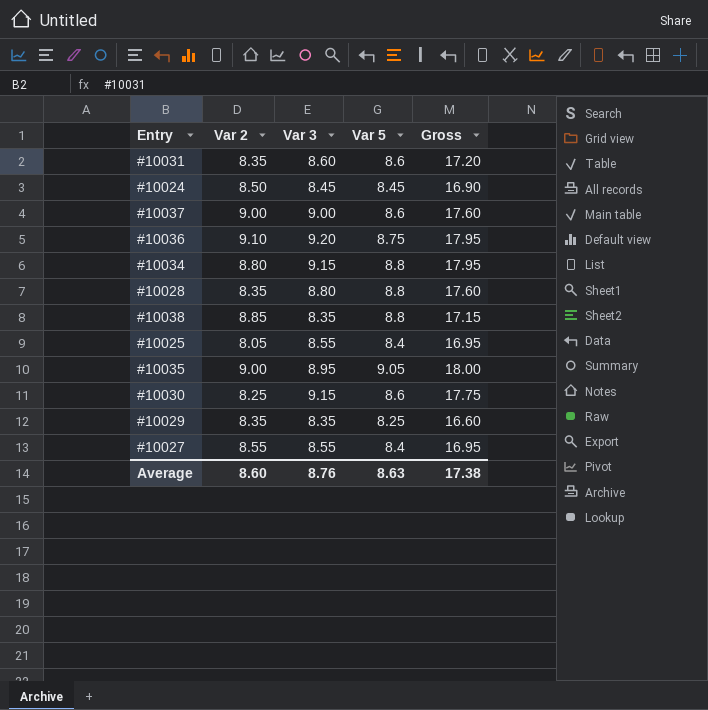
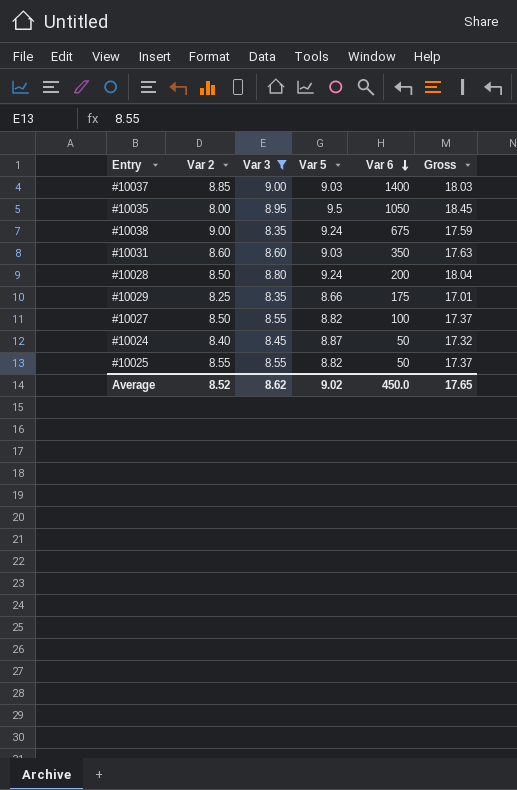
filter: none -> Var 3 <= 9.00
row order: none -> Var 6 descending
column Var 6 | position: none -> 5
#10037 | Var 2: 9.00 -> 8.85
#10037 | Var 5: 8.6 -> 9.03
#10037 | Gross: 17.60 -> 18.03
#10035 | Var 2: 9.00 -> 8.00
#10035 | Var 5: 9.05 -> 9.5
#10035 | Gross: 18.00 -> 18.45
#10038 | Var 2: 8.85 -> 9.00
#10038 | Var 5: 8.8 -> 9.24
#10038 | Gross: 17.15 -> 17.59
#10031 | Var 2: 8.35 -> 8.60
#10031 | Var 5: 8.6 -> 9.03
#10031 | Gross: 17.20 -> 17.63
#10028 | Var 2: 8.35 -> 8.50
#10028 | Var 5: 8.8 -> 9.24
#10028 | Gross: 17.60 -> 18.04
#10029 | Var 2: 8.35 -> 8.25
#10029 | Var 5: 8.25 -> 8.66
#10029 | Gross: 16.60 -> 17.01
#10027 | Var 2: 8.55 -> 8.50
#10027 | Var 5: 8.4 -> 8.82
#10027 | Gross: 16.95 -> 17.37
#10024 | Var 2: 8.50 -> 8.40
#10024 | Var 5: 8.45 -> 8.87
#10024 | Gross: 16.90 -> 17.32
#10025 | Var 2: 8.05 -> 8.55
#10025 | Var 5: 8.4 -> 8.82
#10025 | Gross: 16.95 -> 17.37
Average | Var 2: 8.60 -> 8.52
Average | Var 3: 8.76 -> 8.62
Average | Var 5: 8.63 -> 9.02
Average | Gross: 17.38 -> 17.65

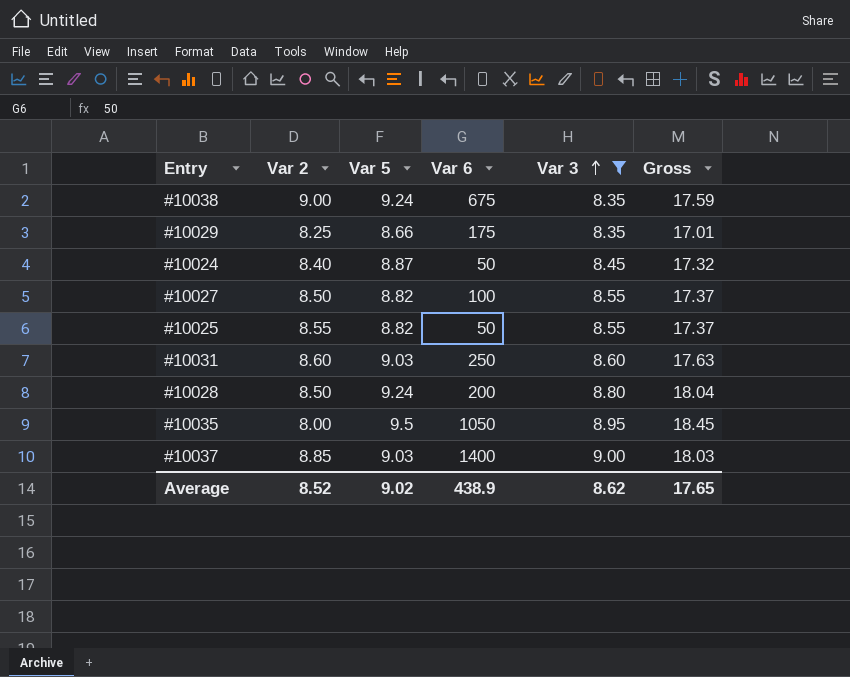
row order: Var 6 descending -> Var 3 ascending
column Var 3 | position: 3 -> 5
#10031 | Var 6: 350 -> 250
Average | Var 6: 450.0 -> 438.9

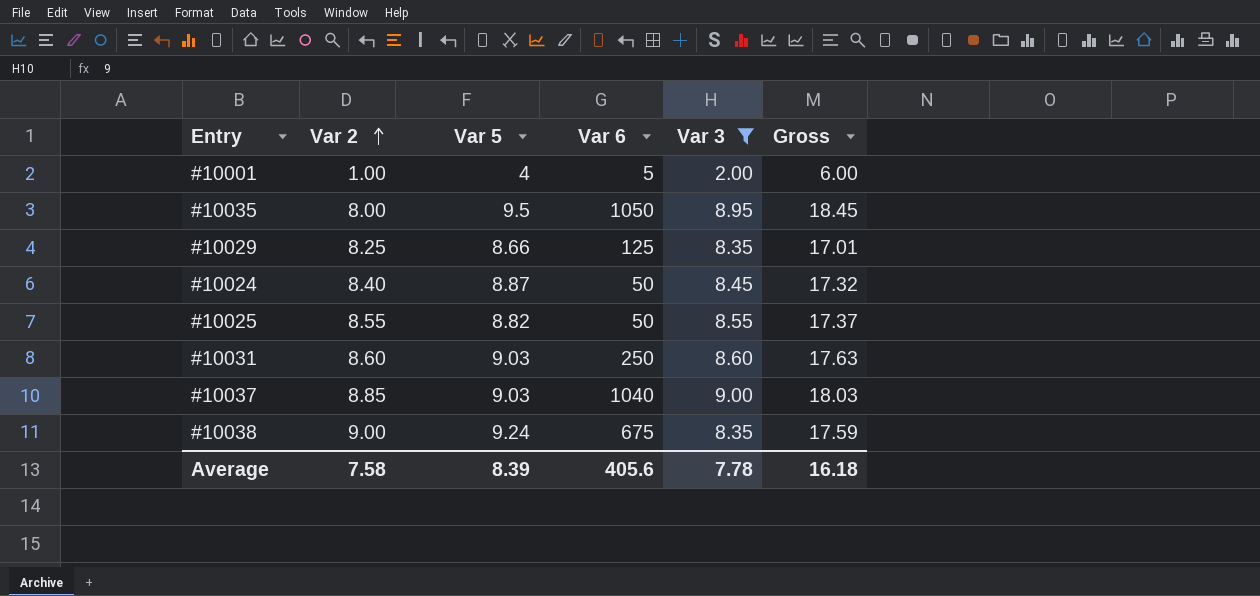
row order: Var 3 ascending -> Var 2 ascending
row #10027: 8.50 | 8.82 | 100 | 8.55 | 17.37 -> none
row #10028: 8.50 | 9.24 | 200 | 8.80 | 18.04 -> none
row #10001: none -> 1.00 | 4 | 5 | 2.00 | 6.00
#10029 | Var 6: 175 -> 125
#10037 | Var 6: 1400 -> 1040
Average | Var 2: 8.52 -> 7.58
Average | Var 5: 9.02 -> 8.39
Average | Var 6: 438.9 -> 405.6
Average | Var 3: 8.62 -> 7.78
Average | Gross: 17.65 -> 16.18

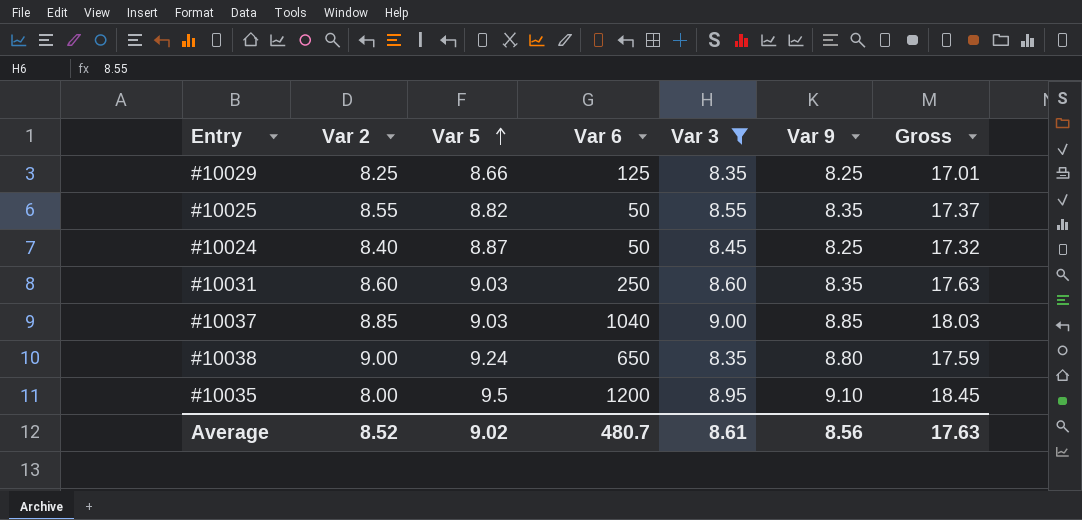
row order: Var 2 ascending -> Var 5 ascending
column Var 9 | position: none -> 6
row #10001: 1.00 | 4 | 5 | 2.00 | 6.00 -> none
#10038 | Var 6: 675 -> 650
#10035 | Var 6: 1050 -> 1200
Average | Var 2: 7.58 -> 8.52
Average | Var 5: 8.39 -> 9.02
Average | Var 6: 405.6 -> 480.7
Average | Var 3: 7.78 -> 8.61
Average | Gross: 16.18 -> 17.63

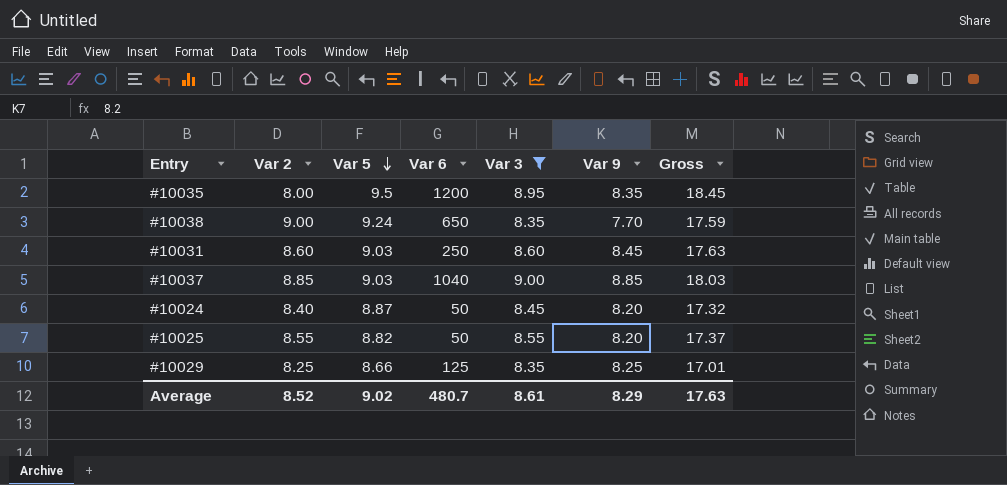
row order: Var 5 ascending -> Var 5 descending
#10035 | Var 9: 9.10 -> 8.35
#10038 | Var 9: 8.80 -> 7.70
#10031 | Var 9: 8.35 -> 8.45
#10024 | Var 9: 8.25 -> 8.20
#10025 | Var 9: 8.35 -> 8.20
Average | Var 9: 8.56 -> 8.29

